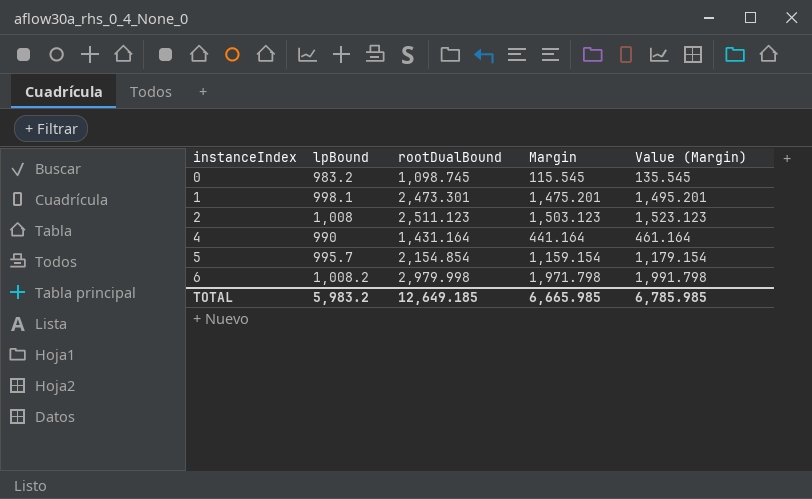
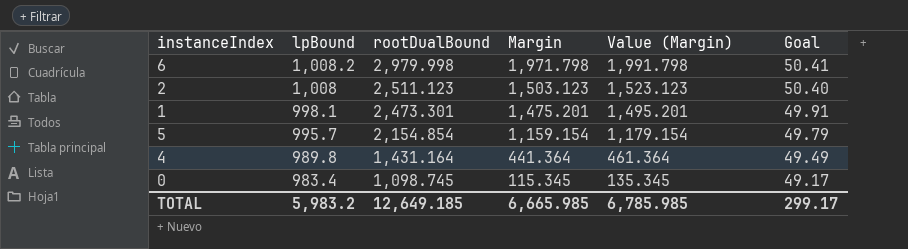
row order: instanceIndex ascending -> lpBound descending
column Goal | formula: none -> [lpBound] * 0.05
4 | lpBound: 990 -> 989.8
4 | Margin: 441.164 -> 441.364
4 | Value (Margin): 461.164 -> 461.364
0 | lpBound: 983.2 -> 983.4
0 | Margin: 115.545 -> 115.345
0 | Value (Margin): 135.545 -> 135.345

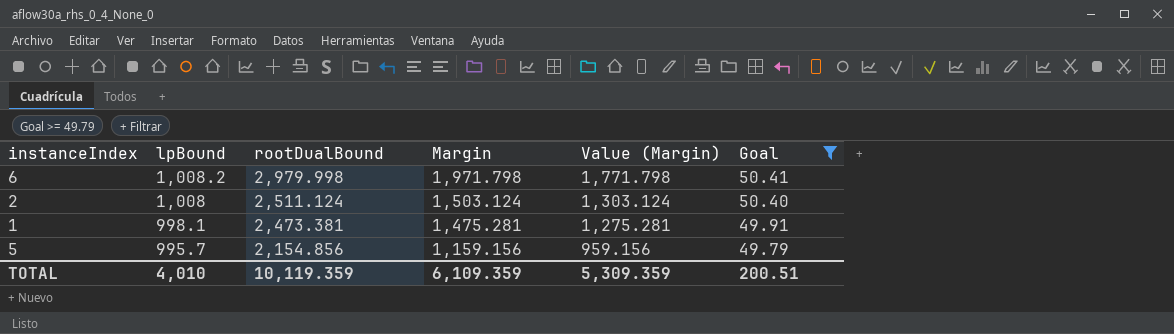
filter: none -> Goal >= 49.79
column Value (Margin) | formula: [Margin] + 20 -> [Margin] - 200
2 | rootDualBound: 2,511.123 -> 2,511.124
2 | Margin: 1,503.123 -> 1,503.124
1 | rootDualBound: 2,473.301 -> 2,473.381
1 | Margin: 1,475.201 -> 1,475.281
5 | rootDualBound: 2,154.854 -> 2,154.856
5 | Margin: 1,159.154 -> 1,159.156
TOTAL | lpBound: 5,983.2 -> 4,010
TOTAL | rootDualBound: 12,649.185 -> 10,119.359
TOTAL | Margin: 6,665.985 -> 6,109.359
TOTAL | Value (Margin): 6,785.985 -> 5,309.359
TOTAL | Goal: 299.17 -> 200.51

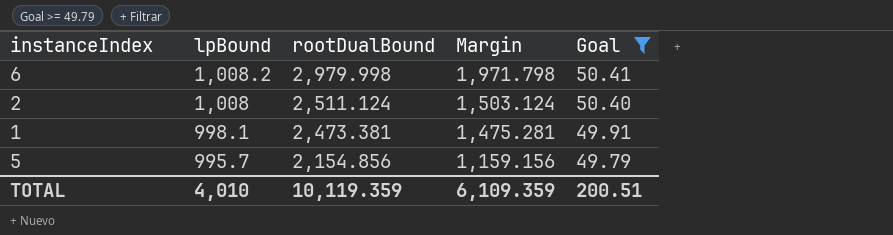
column Value (Margin) | formula: [Margin] - 200 -> none

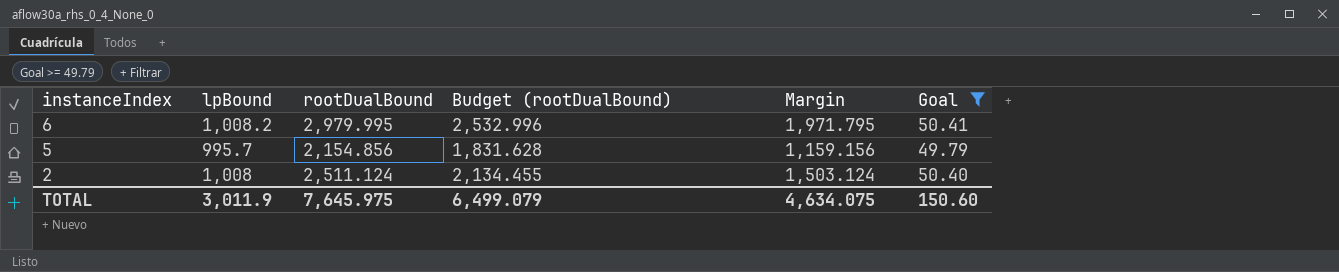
row order: lpBound descending -> instanceIndex descending
column Budget (rootDualBound) | formula: none -> [rootDualBound] * 0.85
row 1: 998.1 | 2,473.381 | 1,475.281 | 49.91 -> none
6 | rootDualBound: 2,979.998 -> 2,979.995
6 | Margin: 1,971.798 -> 1,971.795
TOTAL | lpBound: 4,010 -> 3,011.9
TOTAL | rootDualBound: 10,119.359 -> 7,645.975
TOTAL | Margin: 6,109.359 -> 4,634.075
TOTAL | Goal: 200.51 -> 150.60

